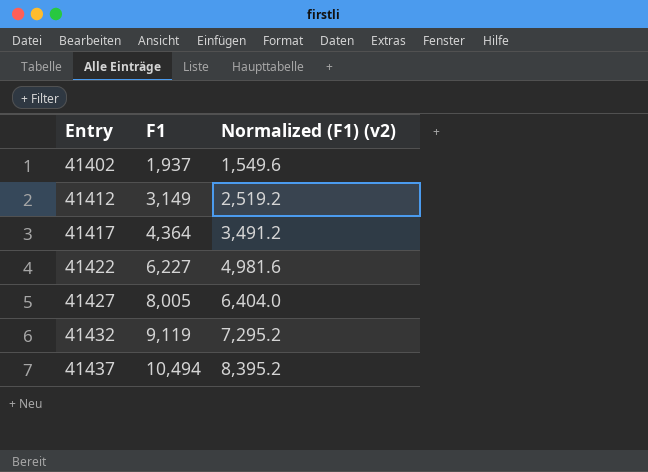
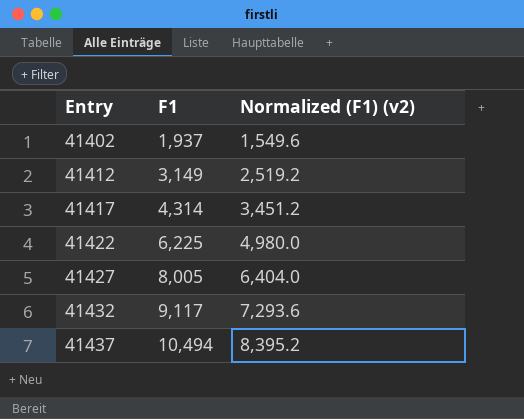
41417 | F1: 4,364 -> 4,314
41417 | Normalized (F1) (v2): 3,491.2 -> 3,451.2
41422 | F1: 6,227 -> 6,225
41422 | Normalized (F1) (v2): 4,981.6 -> 4,980.0
41432 | F1: 9,119 -> 9,117
41432 | Normalized (F1) (v2): 7,295.2 -> 7,293.6

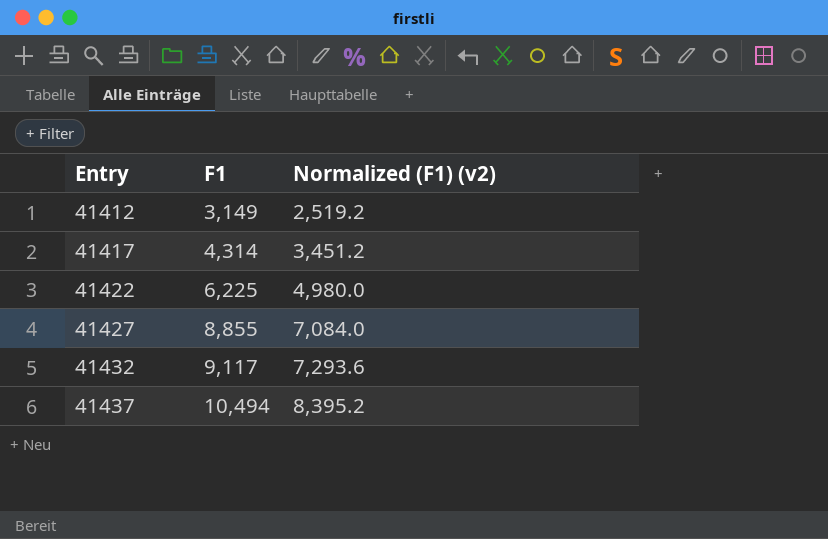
row 41402: 1,937 | 1,549.6 -> none
41427 | F1: 8,005 -> 8,855
41427 | Normalized (F1) (v2): 6,404.0 -> 7,084.0

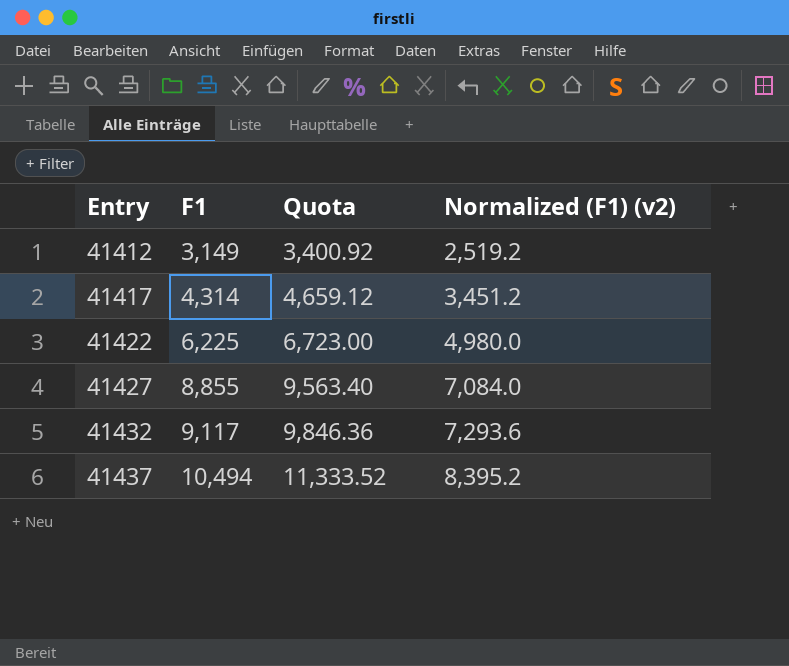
column Quota | formula: none -> [F1] * 1.08

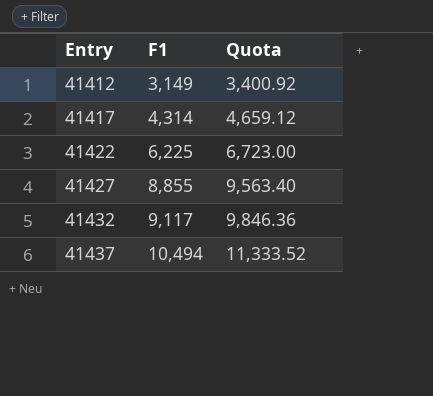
column Normalized (F1) (v2) | formula: [F1] * 0.8 -> none

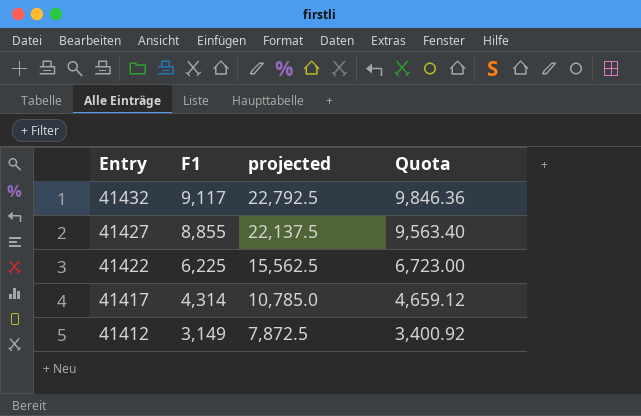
row order: Entry ascending -> Entry descending
column projected | formula: none -> [F1] * 2.5
row 41437: 10,494 | 11,333.52 -> none

